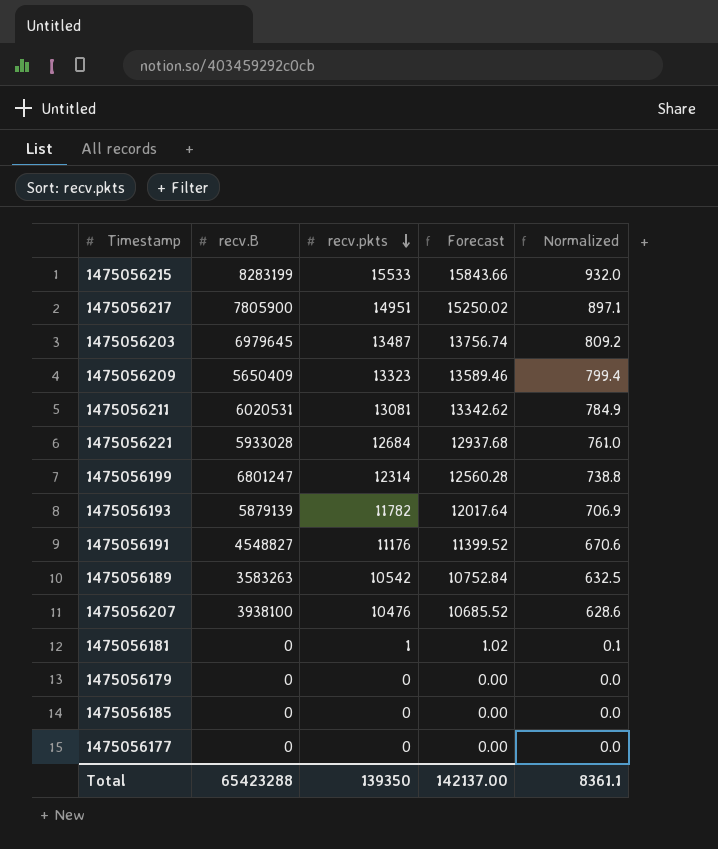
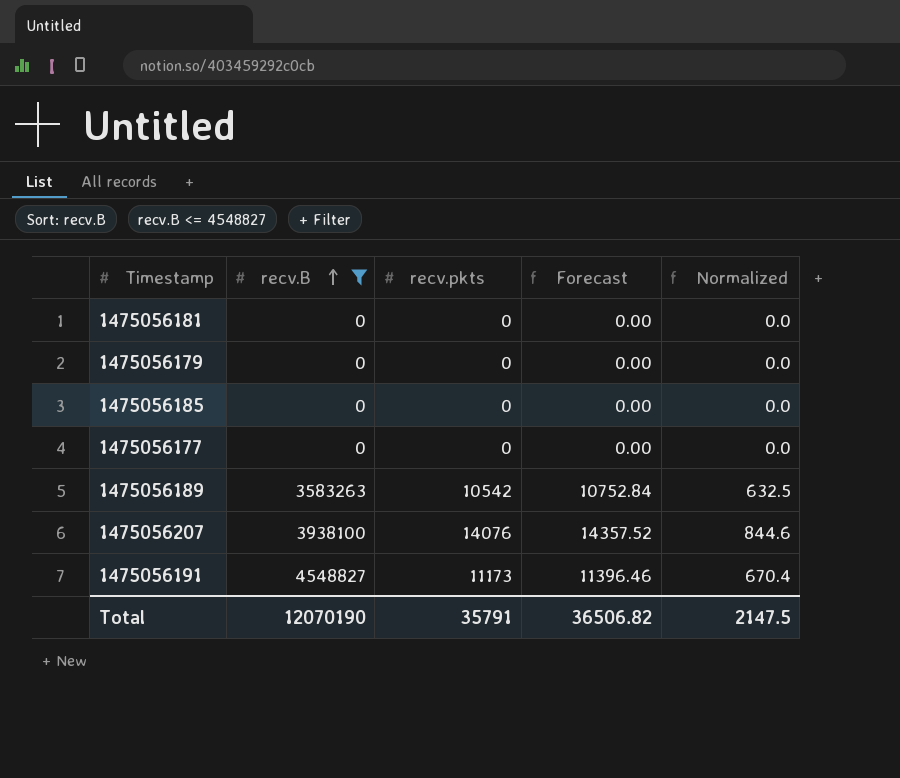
filter: none -> recv.B <= 4548827
row order: recv.pkts descending -> recv.B ascending
1475056181 | recv.pkts: 1 -> 0
1475056181 | Forecast: 1.02 -> 0.00
1475056181 | Normalized: 0.1 -> 0.0
1475056207 | recv.pkts: 10476 -> 14076
1475056207 | Forecast: 10685.52 -> 14357.52
1475056207 | Normalized: 628.6 -> 844.6
1475056191 | recv.pkts: 11176 -> 11173
1475056191 | Forecast: 11399.52 -> 11396.46
1475056191 | Normalized: 670.6 -> 670.4
Total | recv.B: 65423288 -> 12070190
Total | recv.pkts: 139350 -> 35791
Total | Forecast: 142137.00 -> 36506.82
Total | Normalized: 8361.1 -> 2147.5

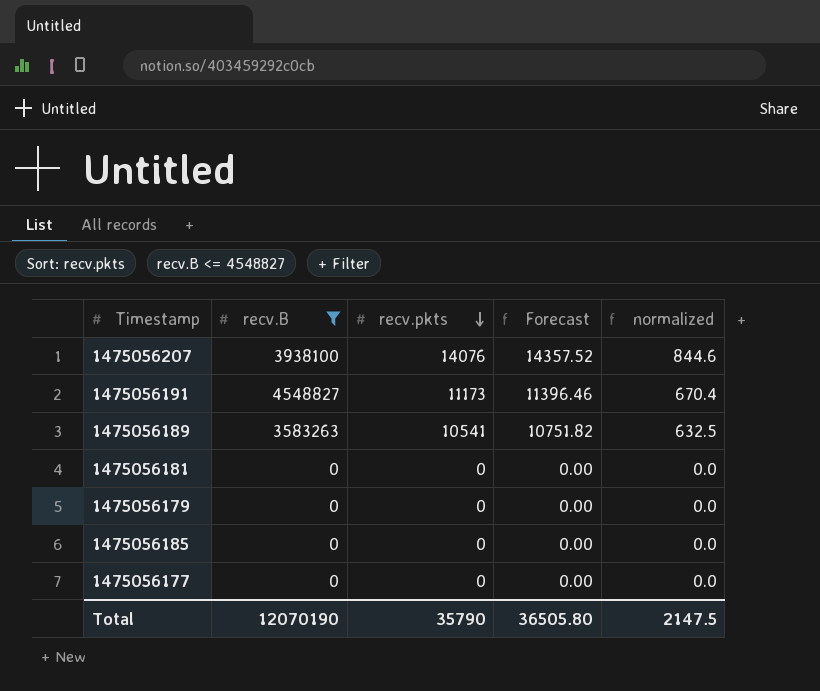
row order: recv.B ascending -> recv.pkts descending
column name: Normalized -> normalized
1475056189 | recv.pkts: 10542 -> 10541
1475056189 | Forecast: 10752.84 -> 10751.82
Total | recv.pkts: 35791 -> 35790
Total | Forecast: 36506.82 -> 36505.80

